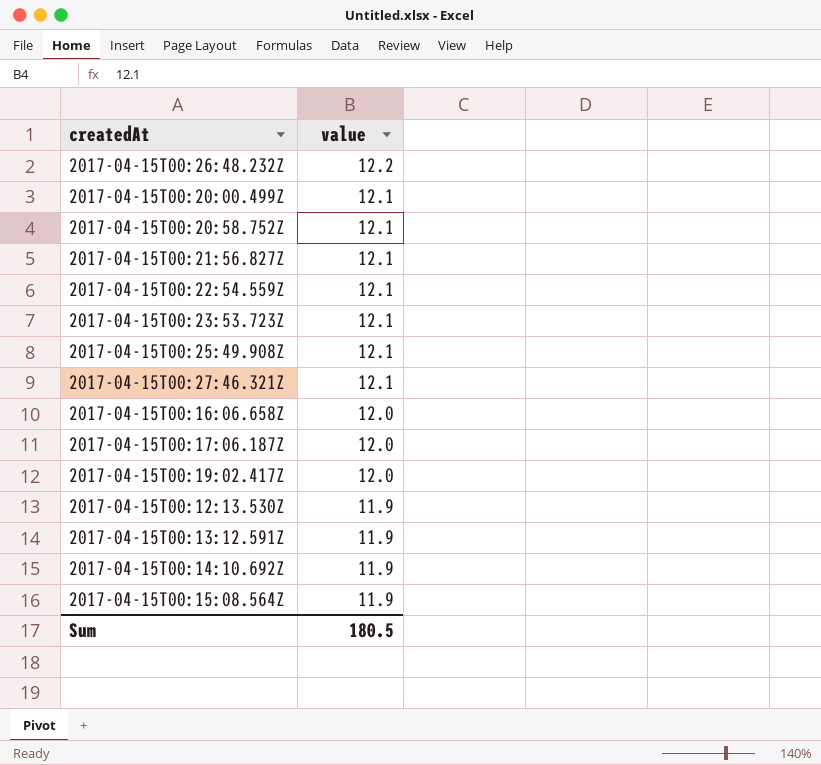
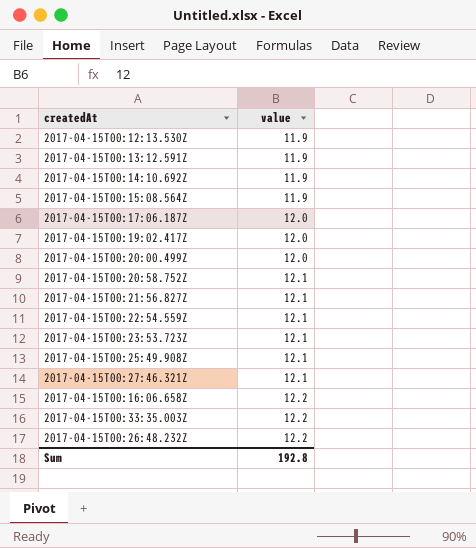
row order: value descending -> value ascending
2017-04-15T00:20:00.499Z | value: 12.1 -> 12.0
2017-04-15T00:16:06.658Z | value: 12.0 -> 12.2
row 2017-04-15T00:33:35.003Z: none -> 12.2
Sum | value: 180.5 -> 192.8

